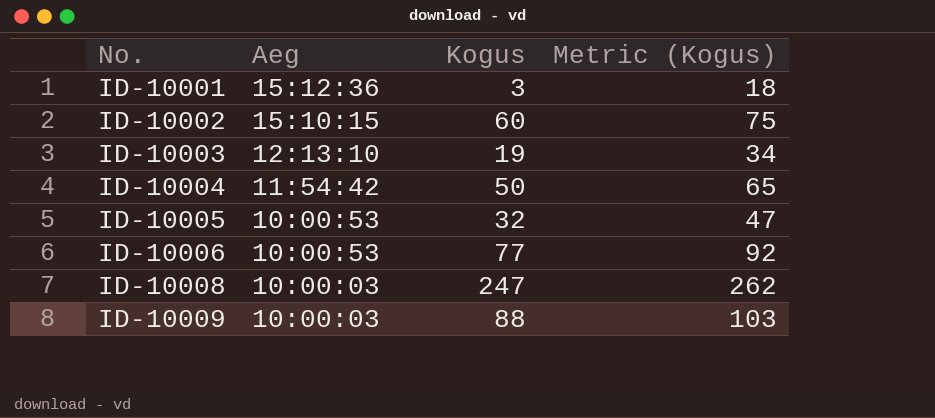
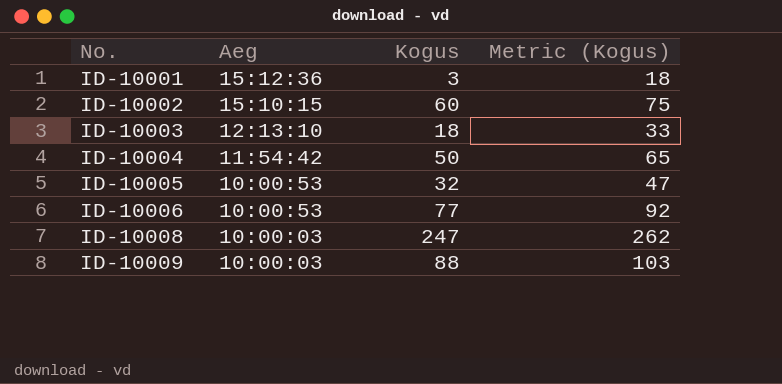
ID-10003 | Kogus: 19 -> 18
ID-10003 | Metric (Kogus): 34 -> 33

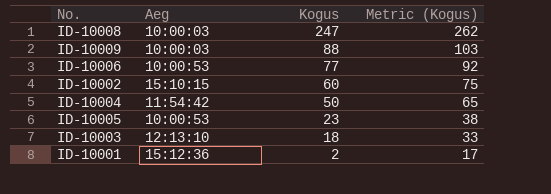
row order: No. ascending -> Kogus descending
ID-10005 | Kogus: 32 -> 23
ID-10005 | Metric (Kogus): 47 -> 38
ID-10001 | Kogus: 3 -> 2
ID-10001 | Metric (Kogus): 18 -> 17

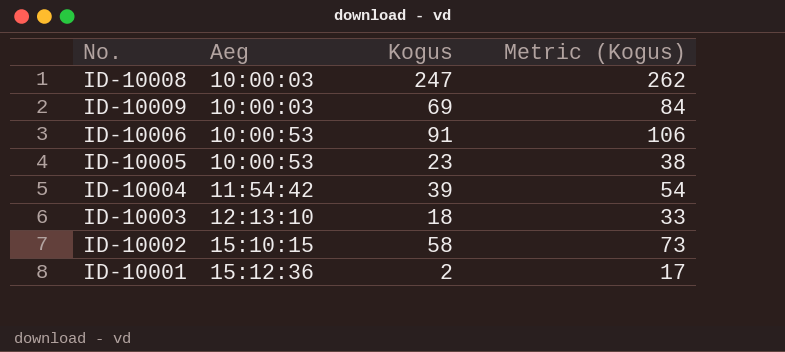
row order: Kogus descending -> Aeg ascending
ID-10009 | Kogus: 88 -> 69
ID-10009 | Metric (Kogus): 103 -> 84
ID-10006 | Kogus: 77 -> 91
ID-10006 | Metric (Kogus): 92 -> 106
ID-10004 | Kogus: 50 -> 39
ID-10004 | Metric (Kogus): 65 -> 54
ID-10002 | Kogus: 60 -> 58
ID-10002 | Metric (Kogus): 75 -> 73

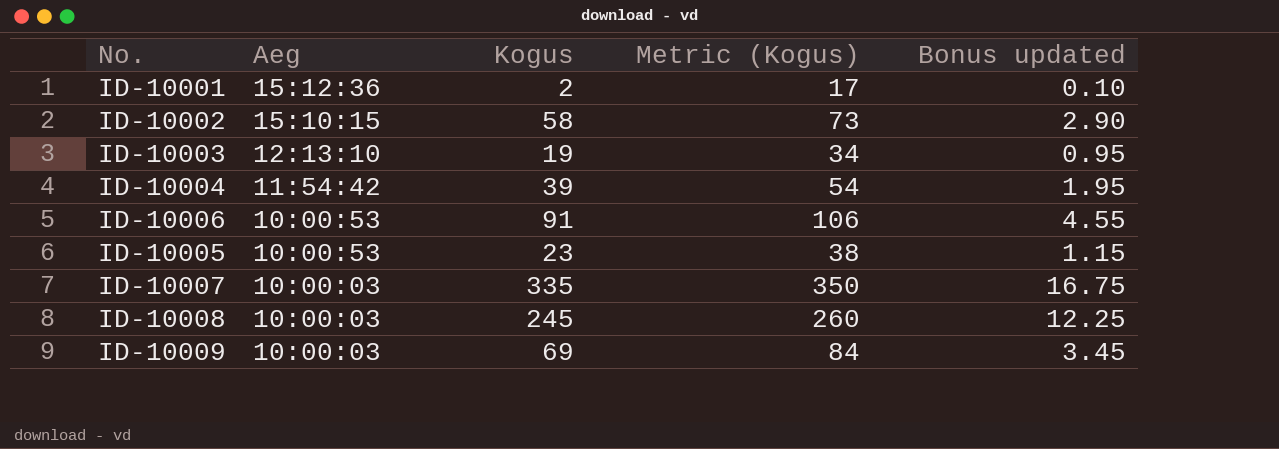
row order: Aeg ascending -> Aeg descending
column Bonus updated | formula: none -> [Kogus] * 0.05
ID-10003 | Kogus: 18 -> 19
ID-10003 | Metric (Kogus): 33 -> 34
row ID-10007: none -> 10:00:03 | 335 | 350 | 16.75
ID-10008 | Kogus: 247 -> 245
ID-10008 | Metric (Kogus): 262 -> 260

